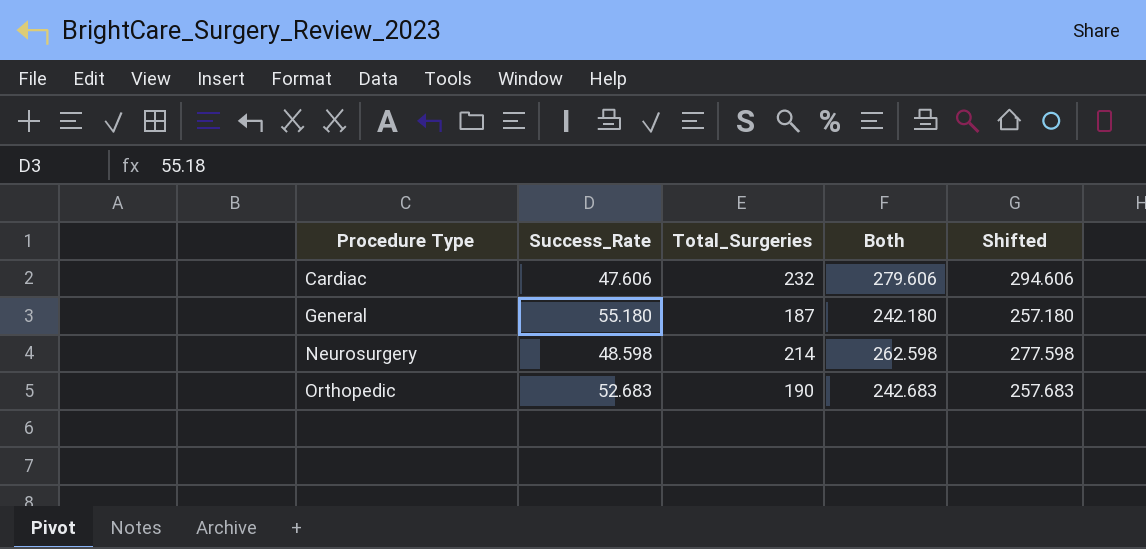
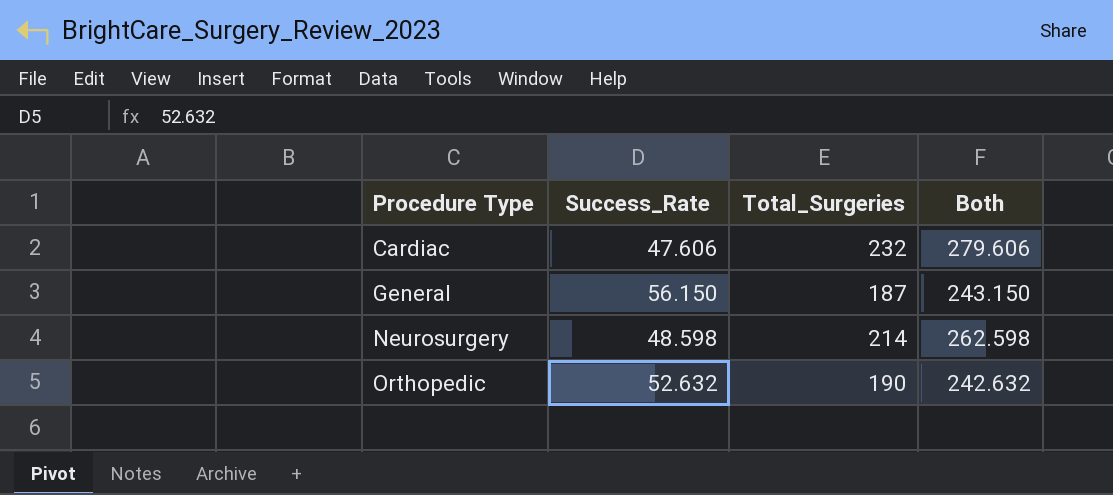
column Shifted | formula: [Both] + 15 -> none
General | Success_Rate: 55.180 -> 56.150
General | Both: 242.180 -> 243.150
Orthopedic | Success_Rate: 52.683 -> 52.632
Orthopedic | Both: 242.683 -> 242.632

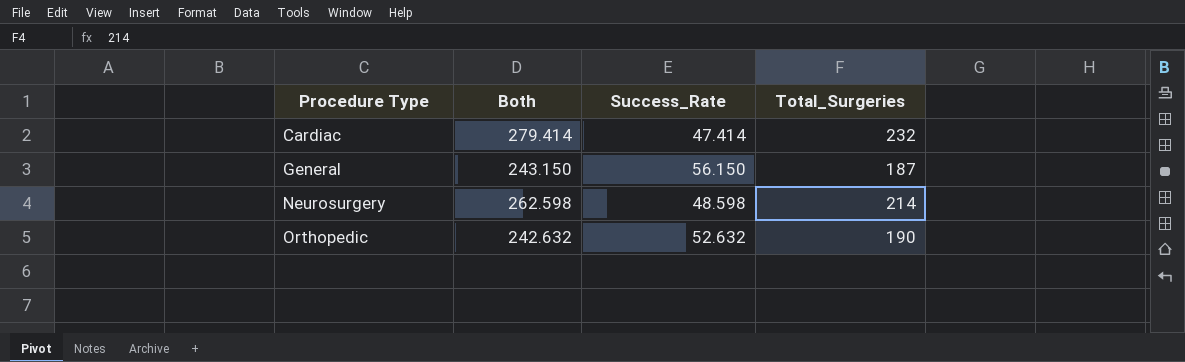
column Both | position: 4 -> 2
Cardiac | Both: 279.606 -> 279.414
Cardiac | Success_Rate: 47.606 -> 47.414

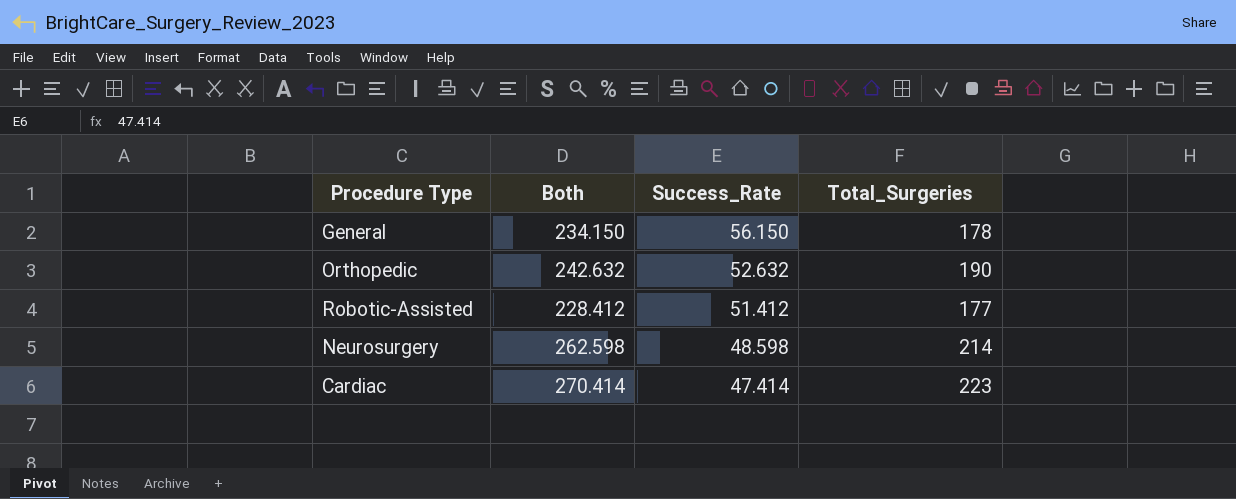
row order: Procedure Type ascending -> Success_Rate descending
General | Both: 243.150 -> 234.150
General | Total_Surgeries: 187 -> 178
row Robotic-Assisted: none -> 228.412 | 51.412 | 177
Cardiac | Both: 279.414 -> 270.414
Cardiac | Total_Surgeries: 232 -> 223

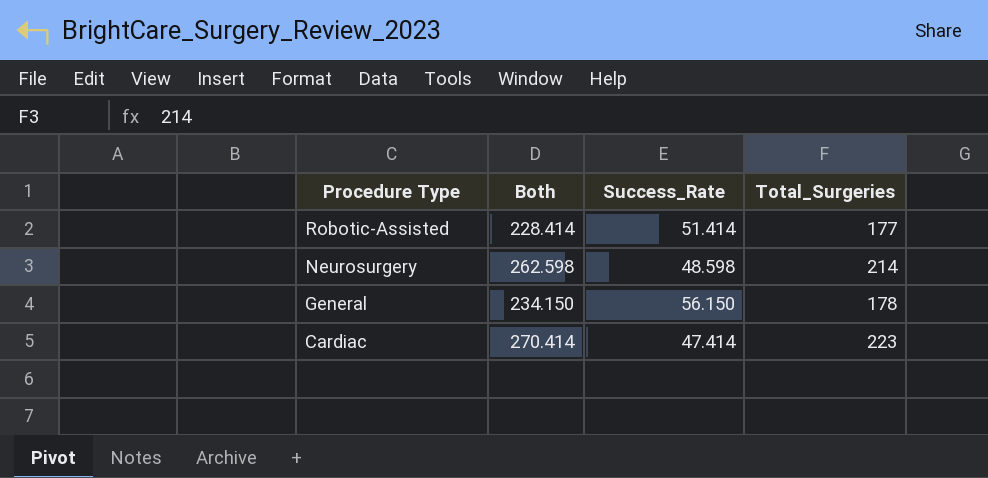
row order: Success_Rate descending -> Procedure Type descending
row Orthopedic: 242.632 | 52.632 | 190 -> none
Robotic-Assisted | Both: 228.412 -> 228.414
Robotic-Assisted | Success_Rate: 51.412 -> 51.414

